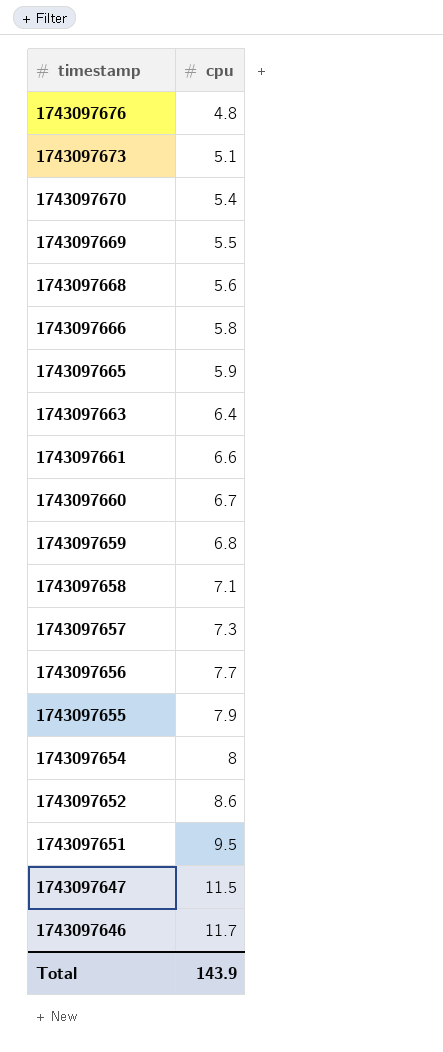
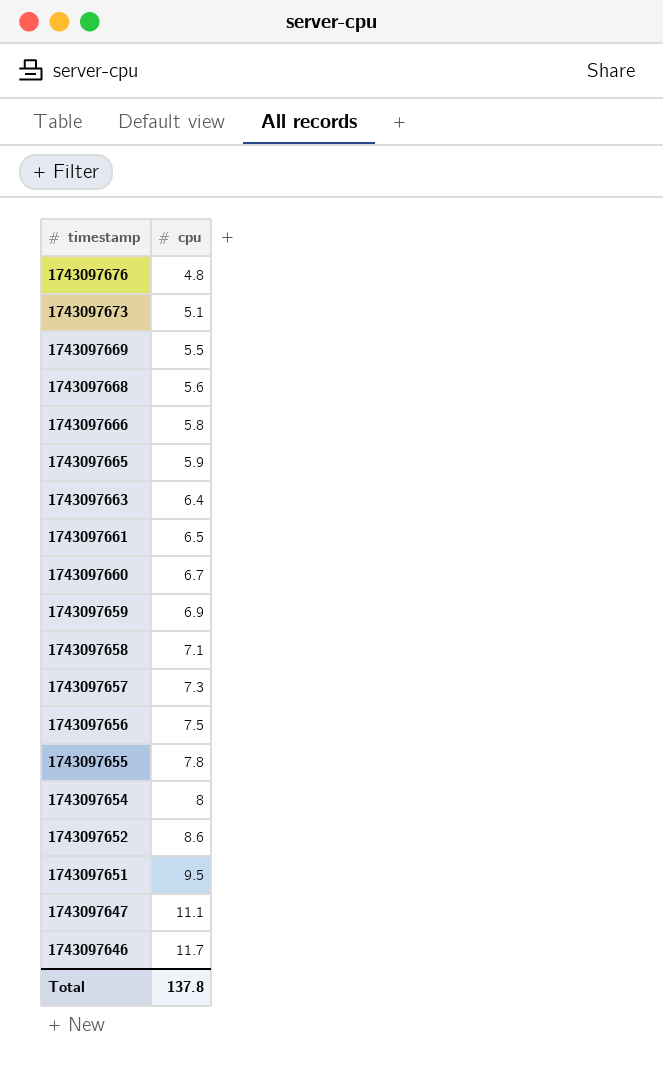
row 1743097670: 5.4 -> none
1743097661 | cpu: 6.6 -> 6.5
1743097659 | cpu: 6.8 -> 6.9
1743097656 | cpu: 7.7 -> 7.5
1743097655 | cpu: 7.9 -> 7.8
1743097647 | cpu: 11.5 -> 11.1
Total | cpu: 143.9 -> 137.8

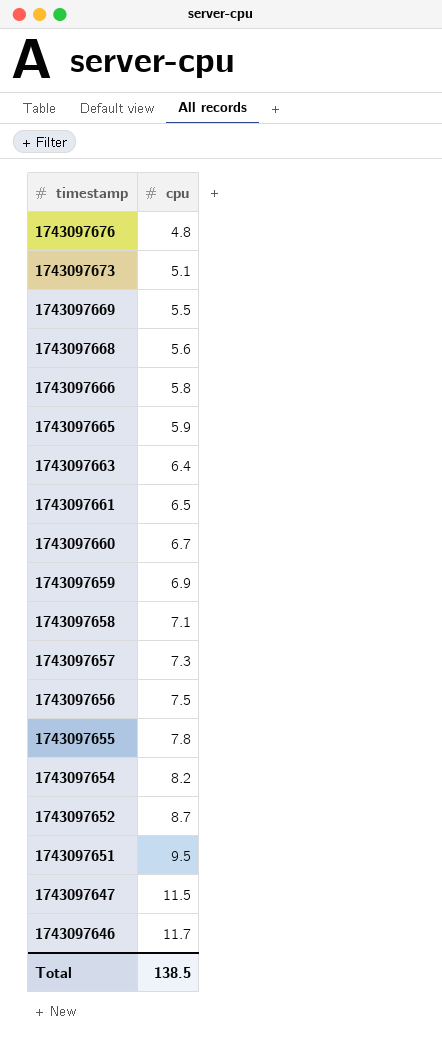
1743097654 | cpu: 8 -> 8.2
1743097652 | cpu: 8.6 -> 8.7
1743097647 | cpu: 11.1 -> 11.5
Total | cpu: 137.8 -> 138.5

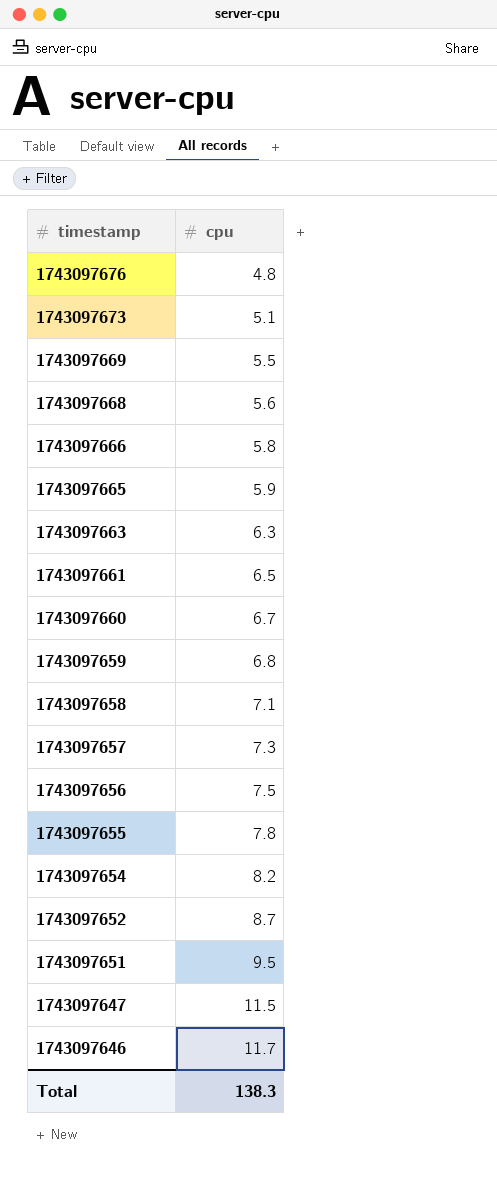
1743097663 | cpu: 6.4 -> 6.3
1743097659 | cpu: 6.9 -> 6.8
Total | cpu: 138.5 -> 138.3

